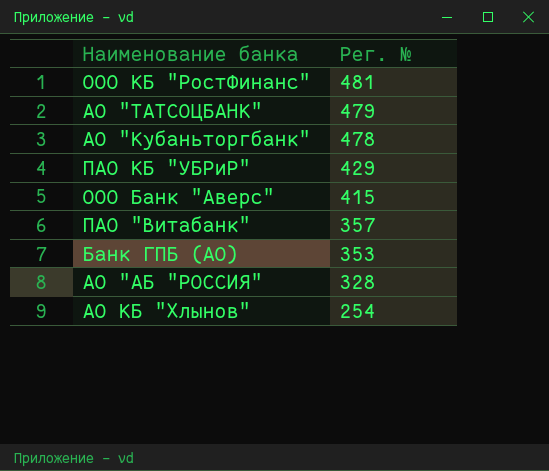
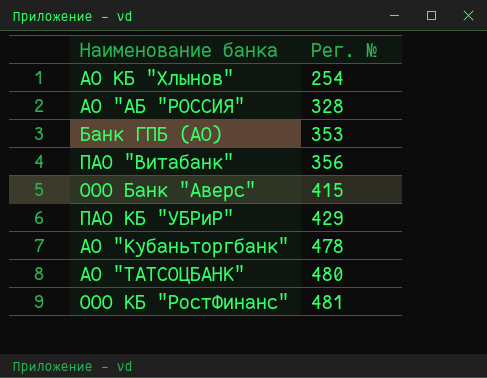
row order: Рег. № descending -> Рег. № ascending
ПАО "Витабанк" | Рег. №: 357 -> 356
АО "ТАТСОЦБАНК" | Рег. №: 479 -> 480

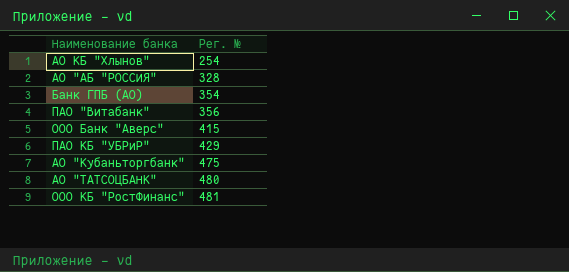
Банк ГПБ (АО) | Рег. №: 353 -> 354
АО "Кубаньторгбанк" | Рег. №: 478 -> 475

